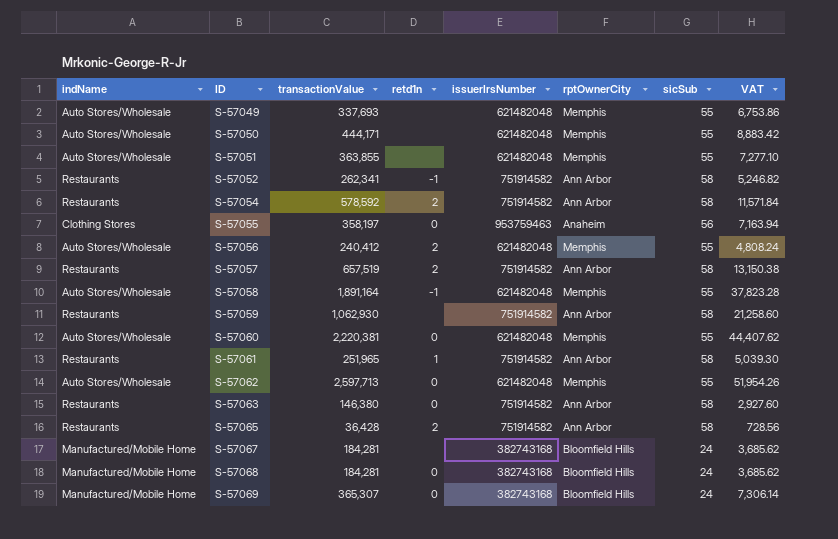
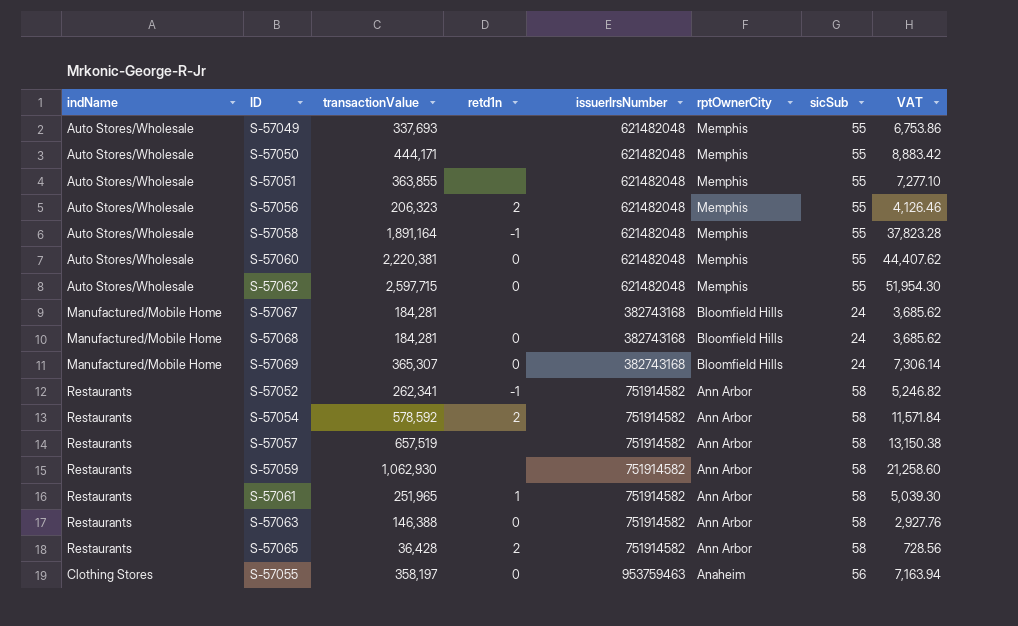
row order: ID ascending -> rptOwnerCity descending
S-57056 | transactionValue: 240,412 -> 206,323
S-57056 | VAT: 4,808.24 -> 4,126.46
S-57062 | transactionValue: 2,597,713 -> 2,597,715
S-57062 | VAT: 51,954.26 -> 51,954.30
S-57057 | retd1n: 2 -> none
S-57063 | transactionValue: 146,380 -> 146,388
S-57063 | VAT: 2,927.60 -> 2,927.76

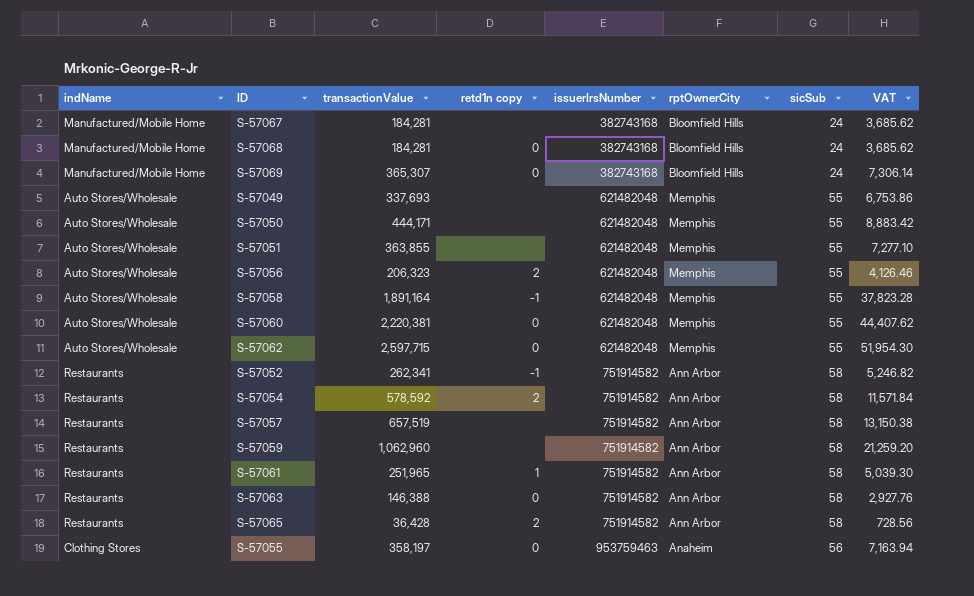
row order: rptOwnerCity descending -> issuerIrsNumber ascending
column name: retd1n -> retd1n copy
S-57059 | transactionValue: 1,062,930 -> 1,062,960
S-57059 | VAT: 21,258.60 -> 21,259.20

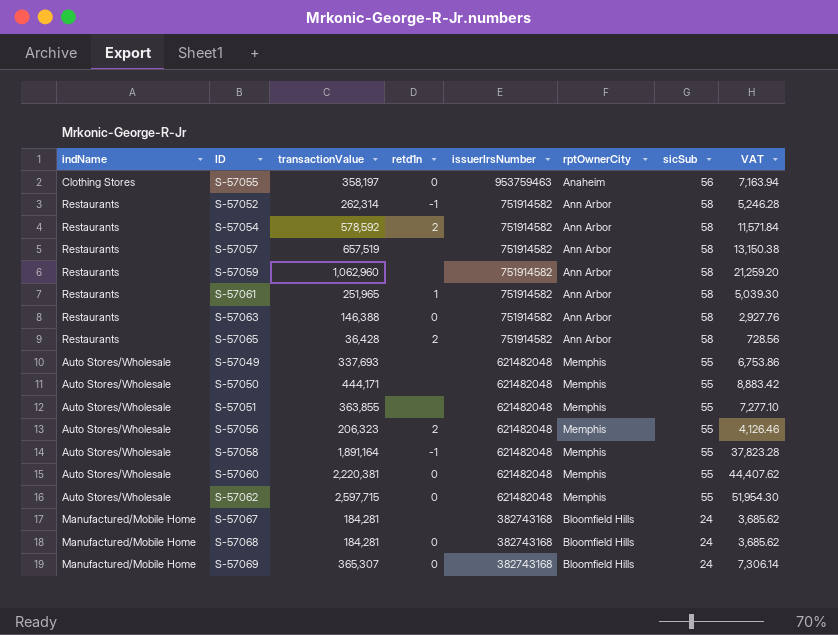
row order: issuerIrsNumber ascending -> issuerIrsNumber descending
column name: retd1n copy -> retd1n
S-57052 | transactionValue: 262,341 -> 262,314
S-57052 | VAT: 5,246.82 -> 5,246.28

